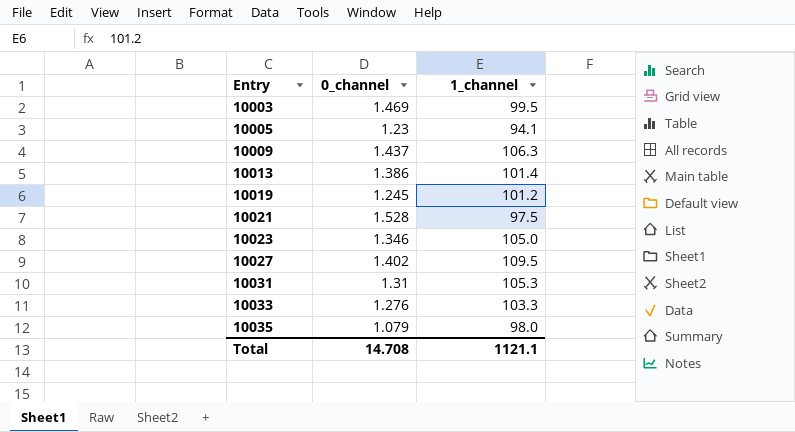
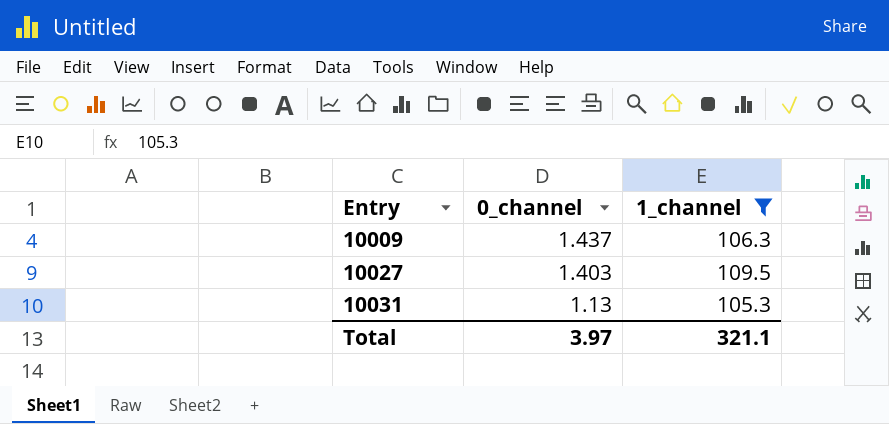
filter: none -> 1_channel >= 105.3
10027 | 0_channel: 1.402 -> 1.403
10031 | 0_channel: 1.31 -> 1.13
Total | 0_channel: 14.708 -> 3.97
Total | 1_channel: 1121.1 -> 321.1

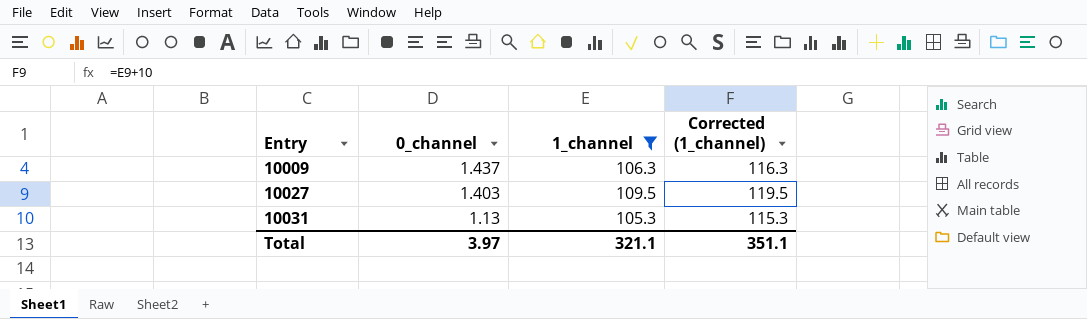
column Corrected (1_channel) | formula: none -> [1_channel] + 10

